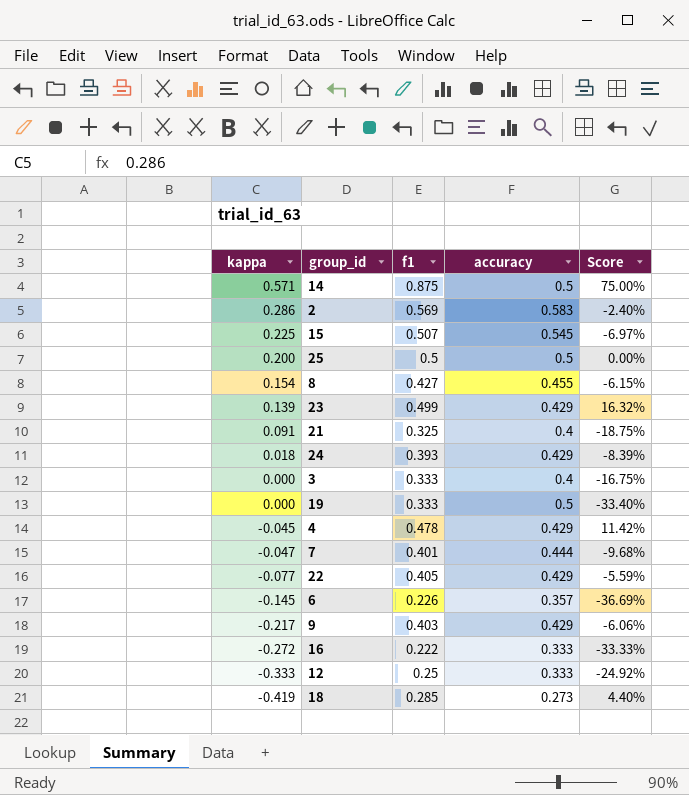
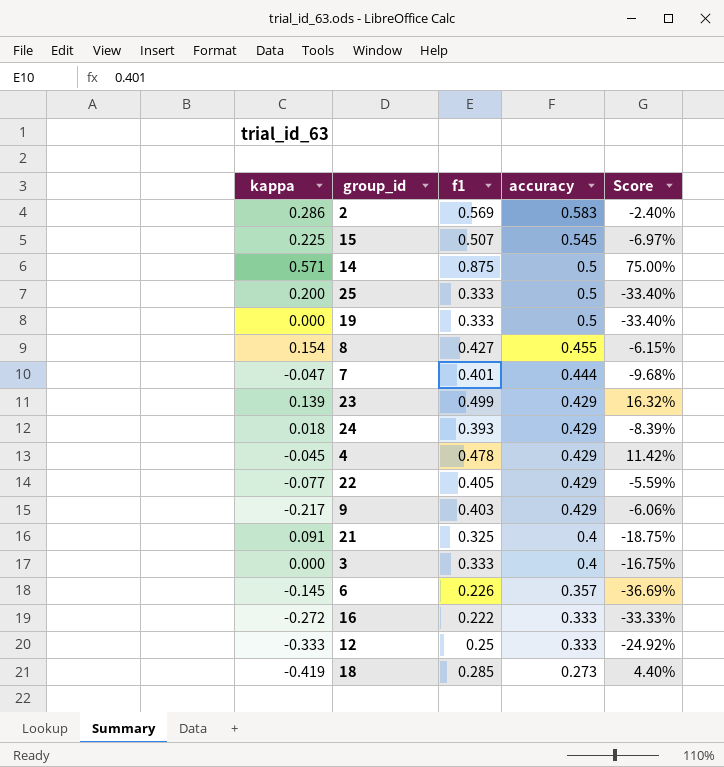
row order: kappa descending -> accuracy descending
25 | f1: 0.5 -> 0.333
25 | Score: 0.00% -> -33.40%

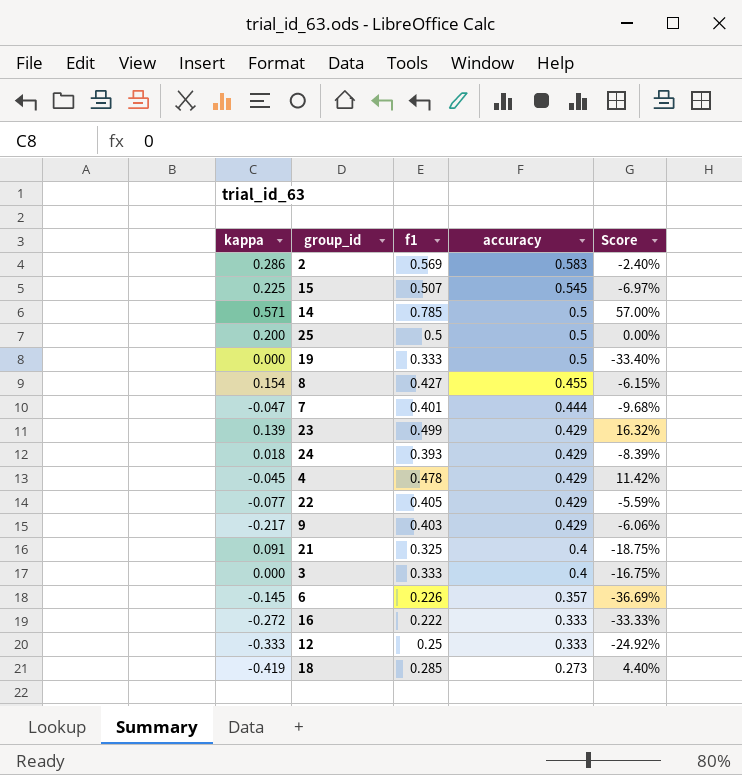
14 | f1: 0.875 -> 0.785
14 | Score: 75.00% -> 57.00%
25 | f1: 0.333 -> 0.5
25 | Score: -33.40% -> 0.00%

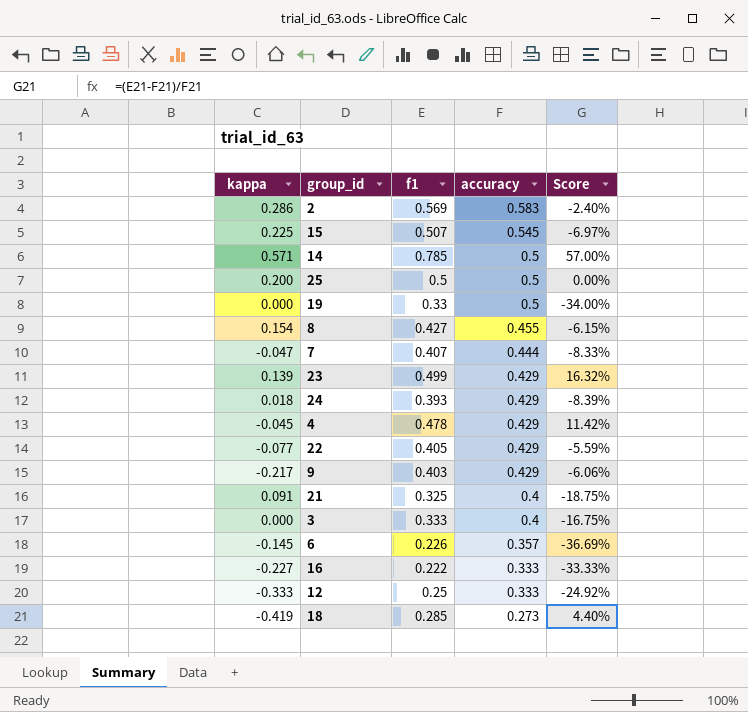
19 | f1: 0.333 -> 0.33
19 | Score: -33.40% -> -34.00%
7 | f1: 0.401 -> 0.407
7 | Score: -9.68% -> -8.33%
16 | kappa: -0.272 -> -0.227

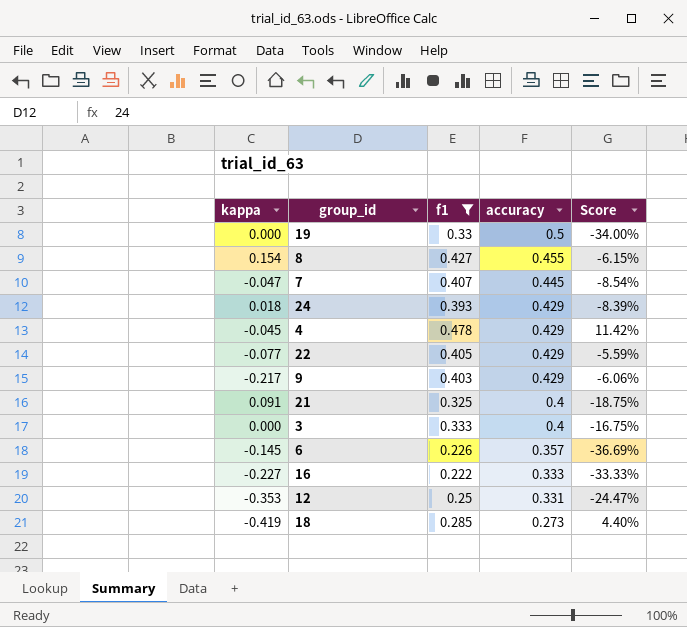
filter: none -> f1 <= 0.478
7 | accuracy: 0.444 -> 0.445
7 | Score: -8.33% -> -8.54%
12 | kappa: -0.333 -> -0.353
12 | accuracy: 0.333 -> 0.331
12 | Score: -24.92% -> -24.47%

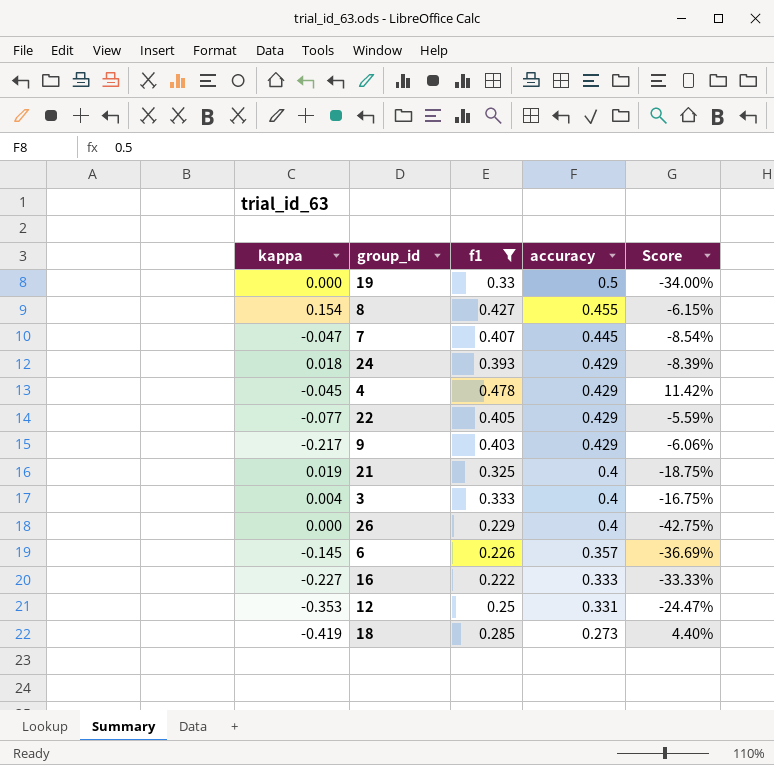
21 | kappa: 0.091 -> 0.019
3 | kappa: 0.000 -> 0.004
row 26: none -> 0.000 | 0.229 | 0.4 | -42.75%

